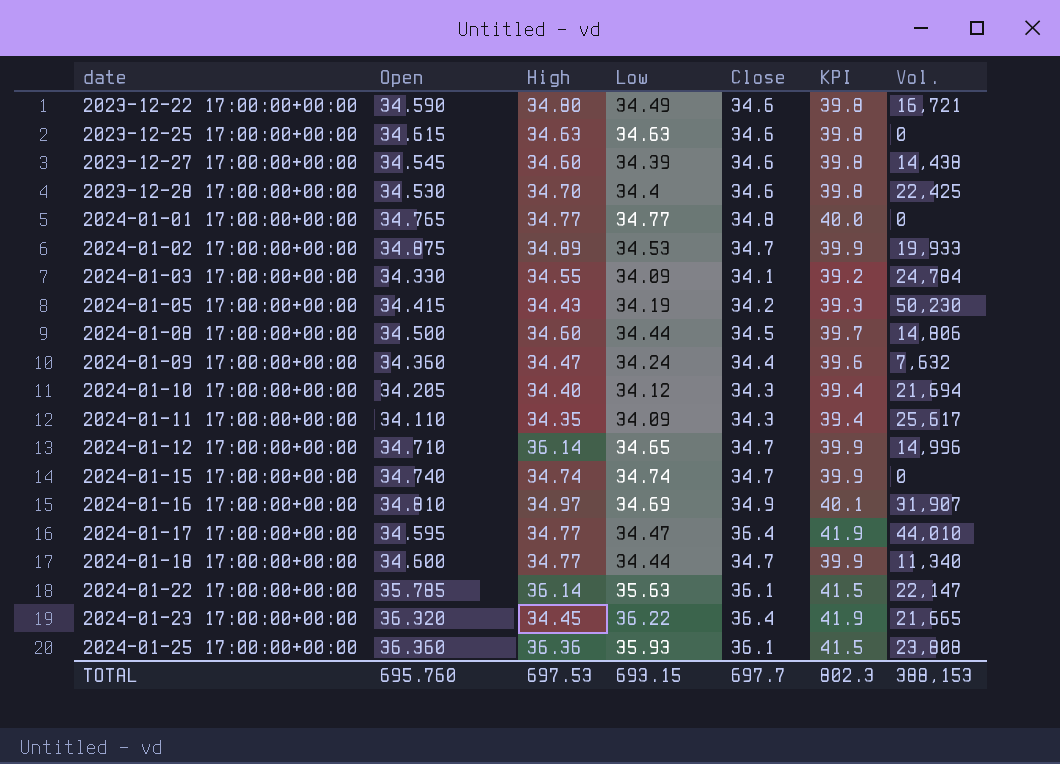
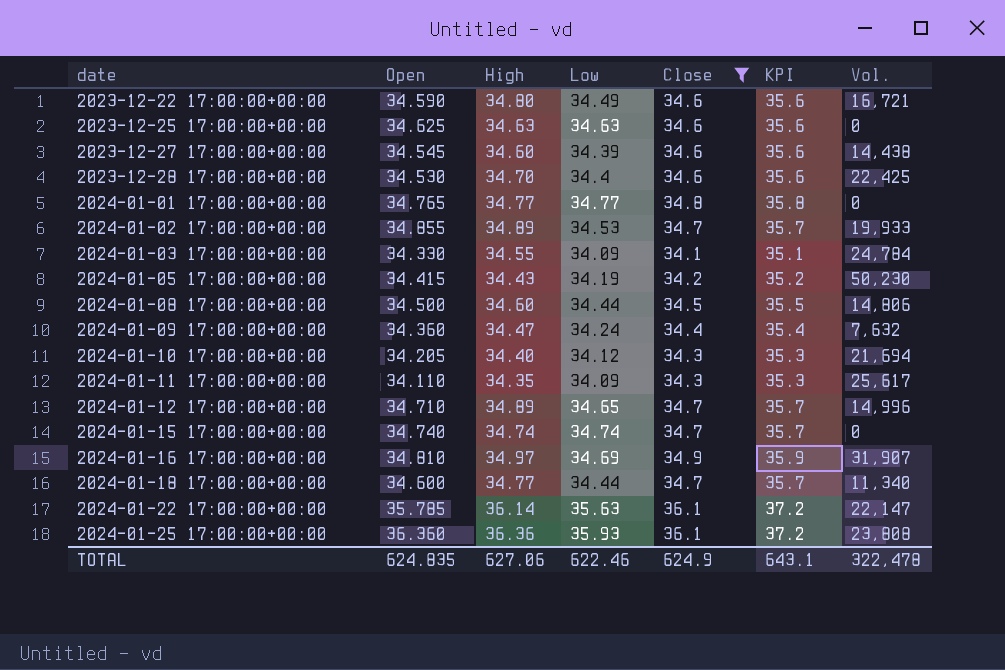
filter: none -> Close != 36.4
column KPI | formula: [Close] * 1.15 -> [Close] * 1.03
2023-12-25 17:00:00+00:00 | Open: 34.615 -> 34.625
2024-01-02 17:00:00+00:00 | Open: 34.875 -> 34.855
2024-01-12 17:00:00+00:00 | High: 36.14 -> 34.89
TOTAL | Open: 695.760 -> 624.835
TOTAL | High: 697.53 -> 627.06
TOTAL | Low: 693.15 -> 622.46
TOTAL | Close: 697.7 -> 624.9
TOTAL | KPI: 802.3 -> 643.1
TOTAL | Vol.: 388,153 -> 322,478

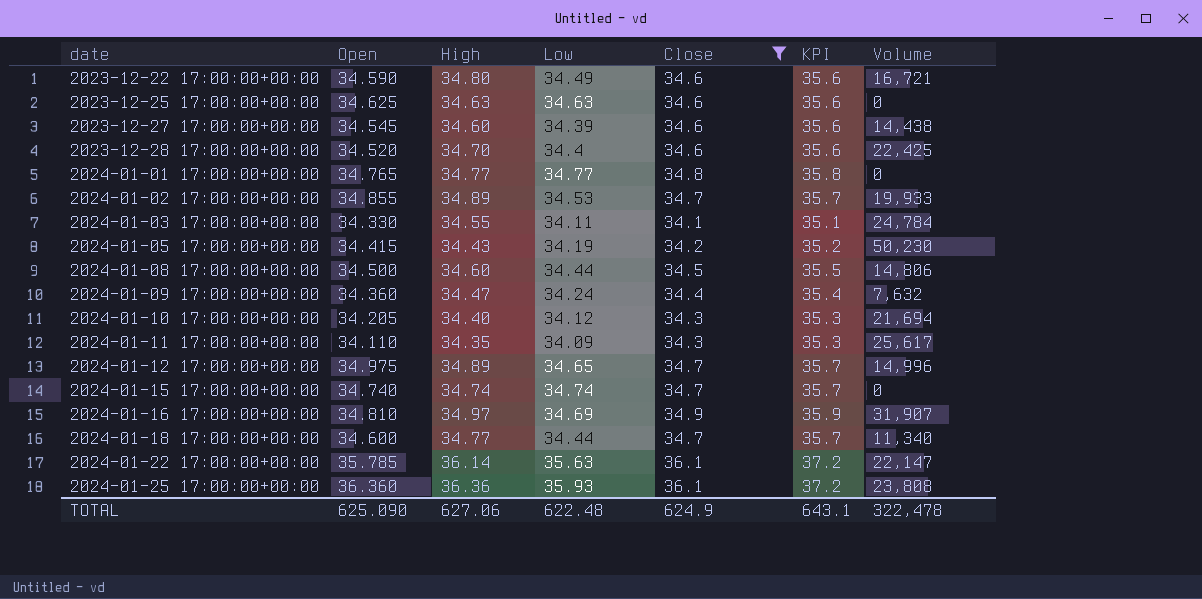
column name: Vol. -> Volume
2023-12-28 17:00:00+00:00 | Open: 34.530 -> 34.520
2024-01-03 17:00:00+00:00 | Low: 34.09 -> 34.11
2024-01-12 17:00:00+00:00 | Open: 34.710 -> 34.975
TOTAL | Open: 624.835 -> 625.090
TOTAL | Low: 622.46 -> 622.48

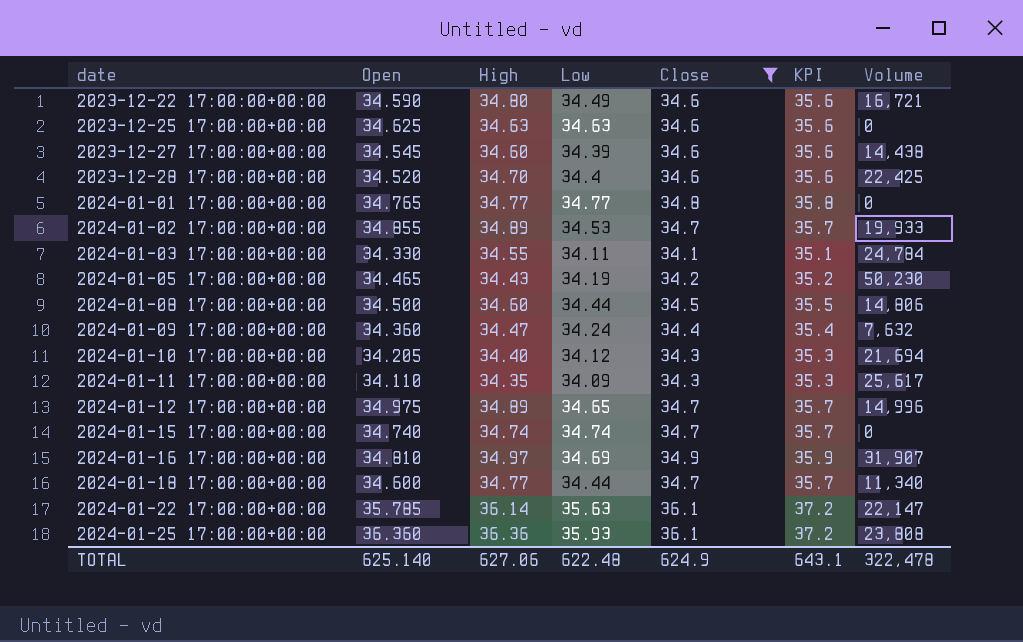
2024-01-05 17:00:00+00:00 | Open: 34.415 -> 34.465
TOTAL | Open: 625.090 -> 625.140

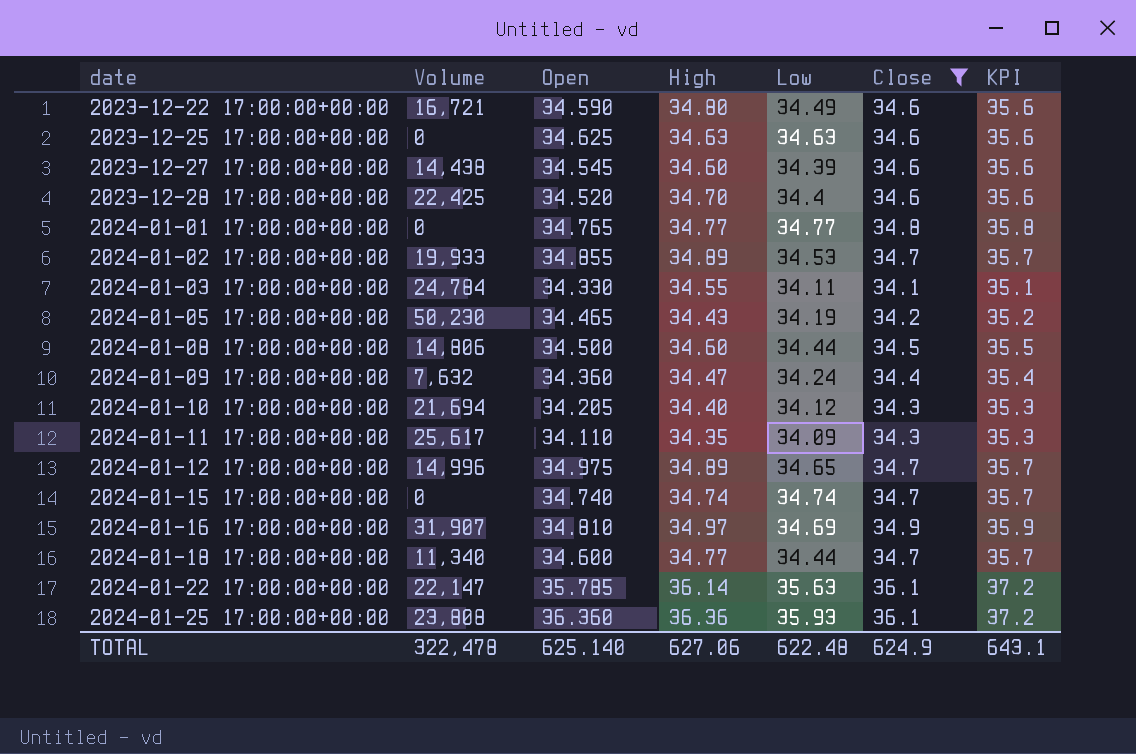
column Volume | position: 7 -> 2

